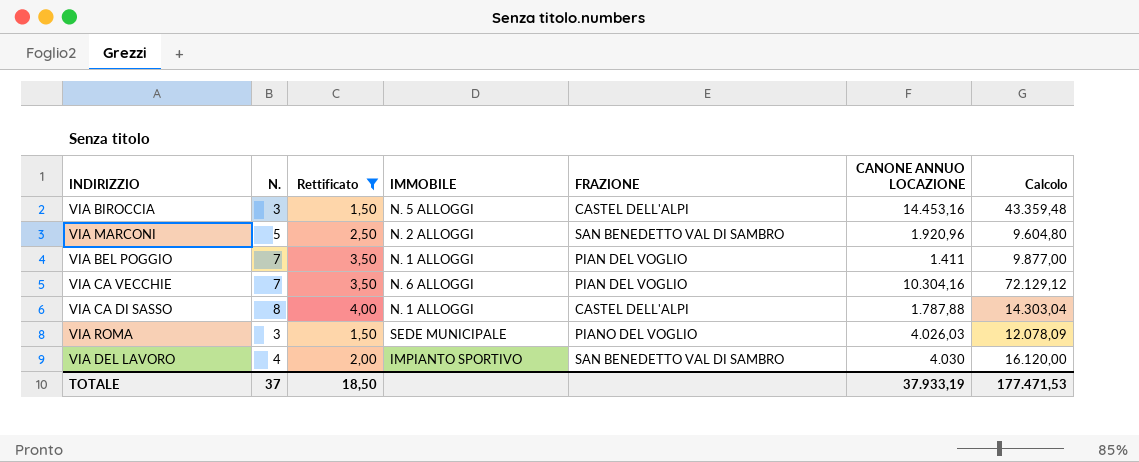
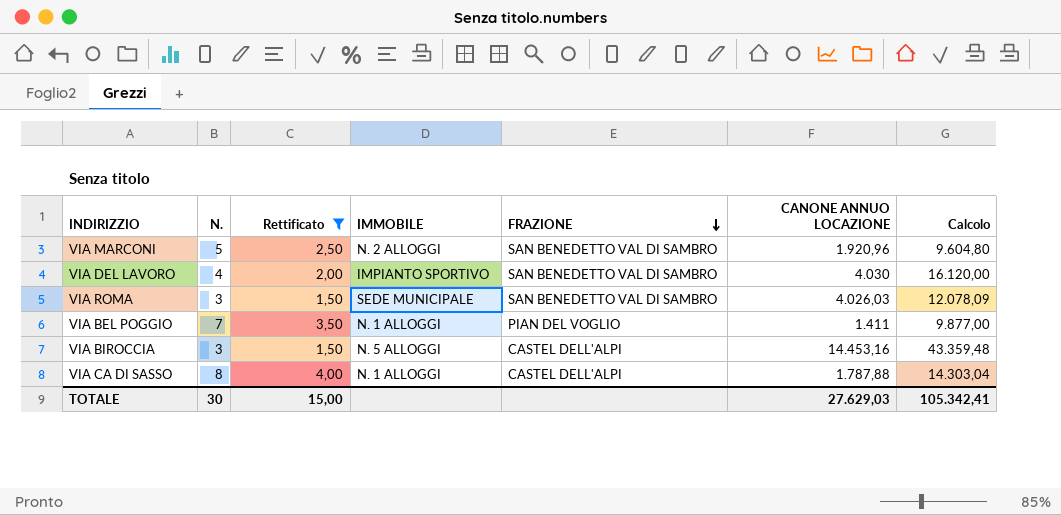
row order: none -> FRAZIONE descending
row VIA CA VECCHIE: 7 | 3,50 | N. 6 ALLOGGI | PIAN DEL VOGLIO | 10.304,16 | 72.129,12 -> none
VIA ROMA | FRAZIONE: PIANO DEL VOGLIO -> SAN BENEDETTO VAL DI SAMBRO
TOTALE | N.: 37 -> 30
TOTALE | Rettificato: 18,50 -> 15,00
TOTALE | CANONE ANNUO LOCAZIONE: 37.933,19 -> 27.629,03
TOTALE | Calcolo: 177.471,53 -> 105.342,41

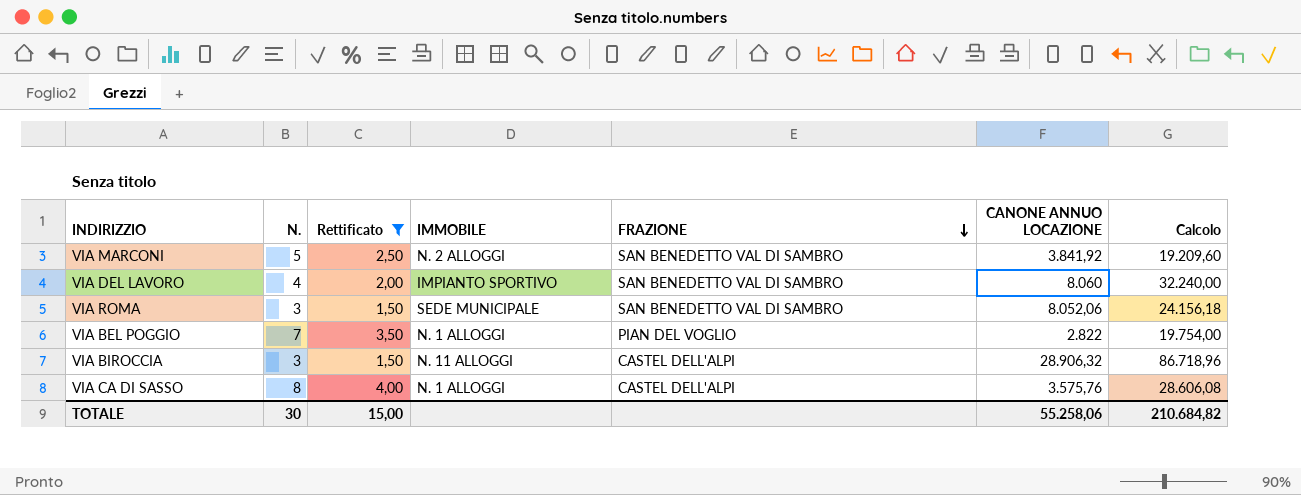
VIA MARCONI | CANONE ANNUO LOCAZIONE: 1.920,96 -> 3.841,92
VIA MARCONI | Calcolo: 9.604,80 -> 19.209,60
VIA DEL LAVORO | CANONE ANNUO LOCAZIONE: 4.030 -> 8.060
VIA DEL LAVORO | Calcolo: 16.120,00 -> 32.240,00
VIA ROMA | CANONE ANNUO LOCAZIONE: 4.026,03 -> 8.052,06
VIA ROMA | Calcolo: 12.078,09 -> 24.156,18
VIA BEL POGGIO | CANONE ANNUO LOCAZIONE: 1.411 -> 2.822
VIA BEL POGGIO | Calcolo: 9.877,00 -> 19.754,00
VIA BIROCCIA | IMMOBILE: N. 5 ALLOGGI -> N. 11 ALLOGGI
VIA BIROCCIA | CANONE ANNUO LOCAZIONE: 14.453,16 -> 28.906,32
VIA BIROCCIA | Calcolo: 43.359,48 -> 86.718,96
VIA CA DI SASSO | CANONE ANNUO LOCAZIONE: 1.787,88 -> 3.575,76
VIA CA DI SASSO | Calcolo: 14.303,04 -> 28.606,08
TOTALE | CANONE ANNUO LOCAZIONE: 27.629,03 -> 55.258,06
TOTALE | Calcolo: 105.342,41 -> 210.684,82

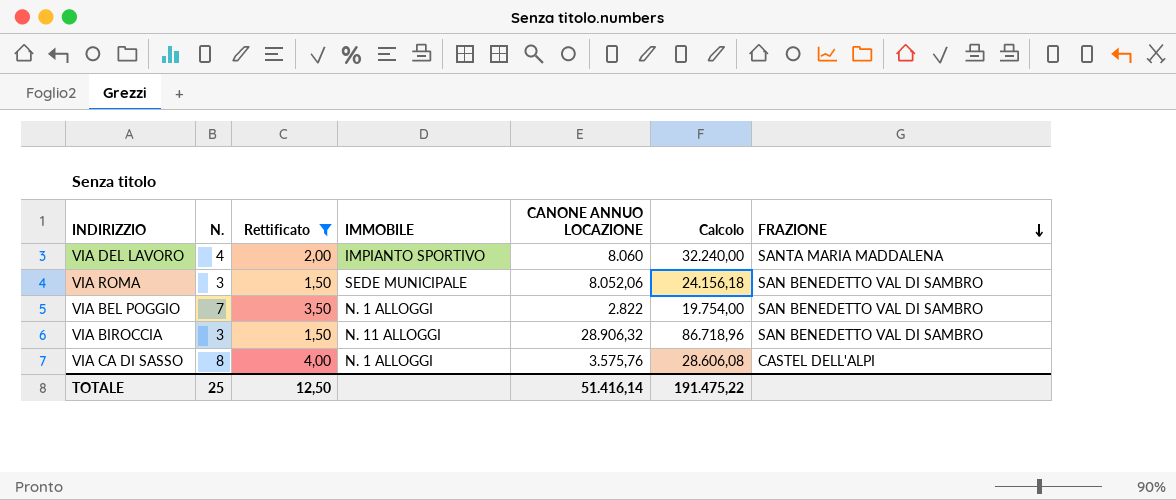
column FRAZIONE | position: 5 -> 7
row VIA MARCONI: 5 | 2,50 | N. 2 ALLOGGI | SAN BENEDETTO VAL DI SAMBRO | 3.841,92 | 19.209,60 -> none
VIA DEL LAVORO | FRAZIONE: SAN BENEDETTO VAL DI SAMBRO -> SANTA MARIA MADDALENA
VIA BEL POGGIO | FRAZIONE: PIAN DEL VOGLIO -> SAN BENEDETTO VAL DI SAMBRO
VIA BIROCCIA | FRAZIONE: CASTEL DELL'ALPI -> SAN BENEDETTO VAL DI SAMBRO
TOTALE | N.: 30 -> 25
TOTALE | Rettificato: 15,00 -> 12,50
TOTALE | CANONE ANNUO LOCAZIONE: 55.258,06 -> 51.416,14
TOTALE | Calcolo: 210.684,82 -> 191.475,22

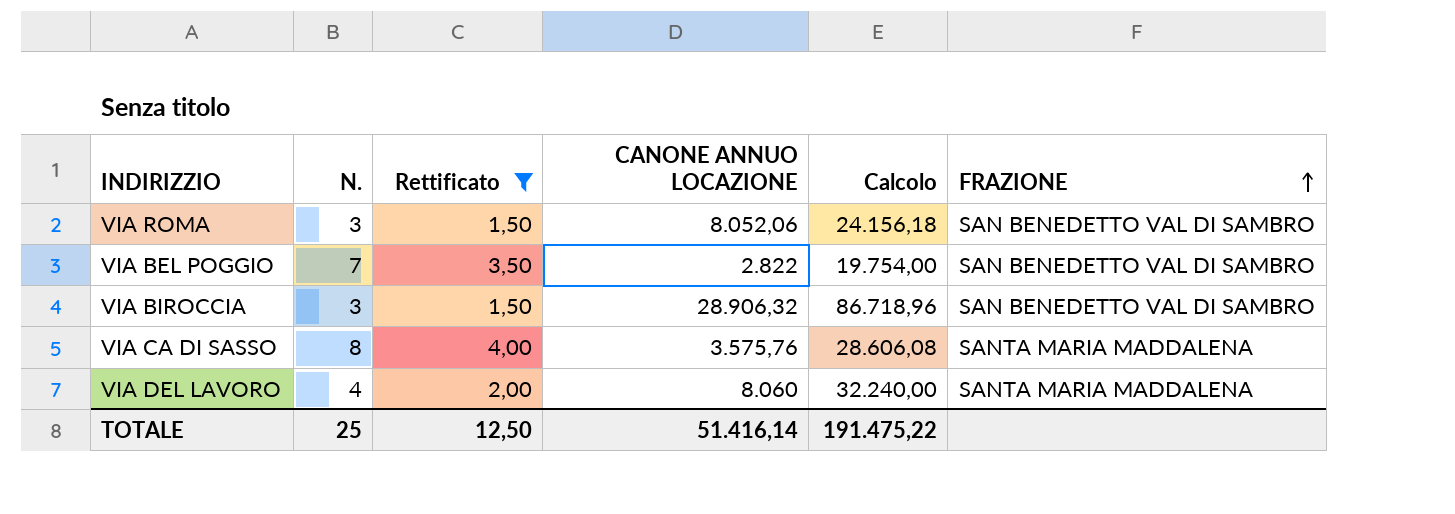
row order: FRAZIONE descending -> FRAZIONE ascending
column IMMOBILE | position: 4 -> none
VIA CA DI SASSO | FRAZIONE: CASTEL DELL'ALPI -> SANTA MARIA MADDALENA

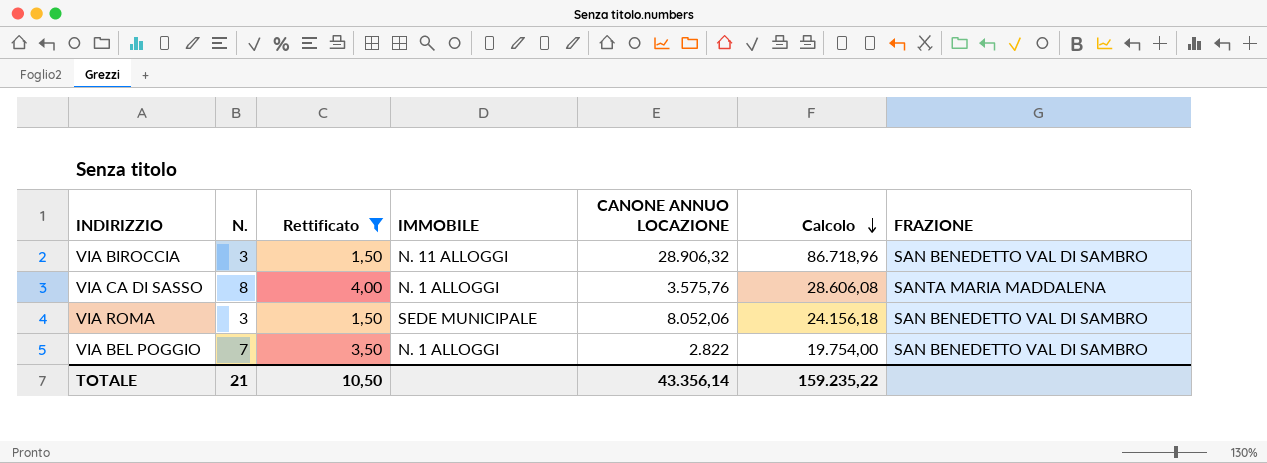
row order: FRAZIONE ascending -> Calcolo descending
column IMMOBILE | position: none -> 4
row VIA DEL LAVORO: 4 | 2,00 | 8.060 | 32.240,00 | SANTA MARIA MADDALENA -> none
TOTALE | N.: 25 -> 21
TOTALE | Rettificato: 12,50 -> 10,50
TOTALE | CANONE ANNUO LOCAZIONE: 51.416,14 -> 43.356,14
TOTALE | Calcolo: 191.475,22 -> 159.235,22

